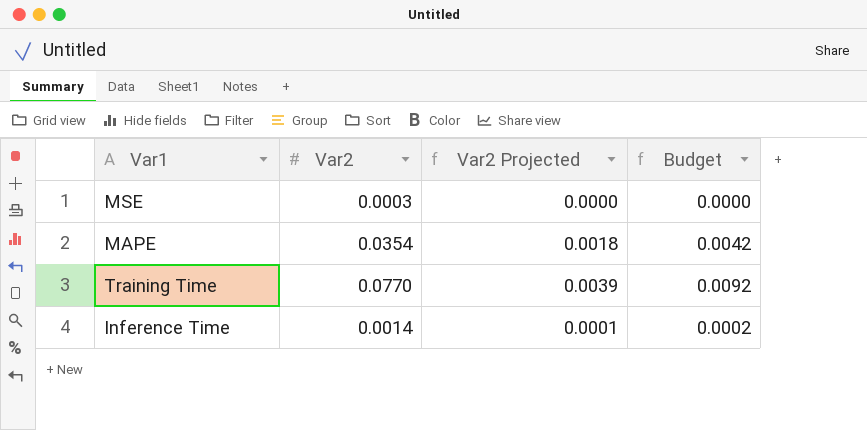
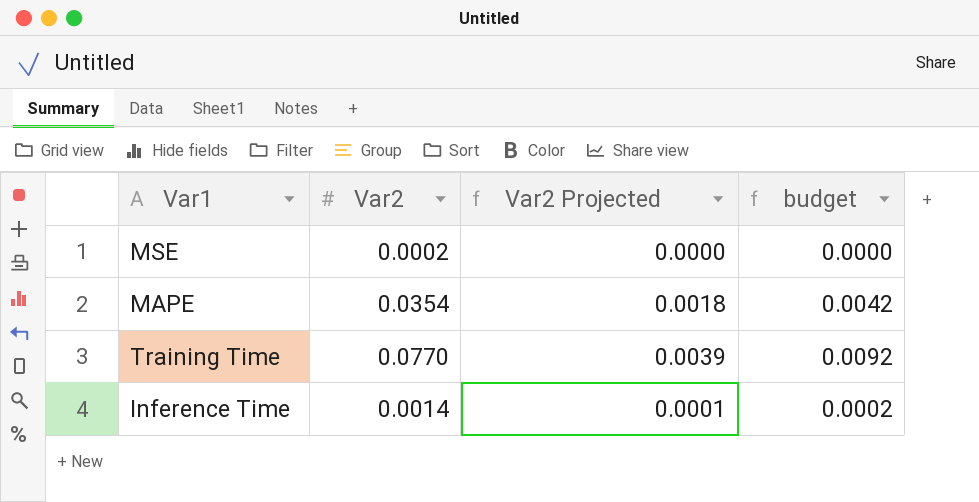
column name: Budget -> budget
MSE | Var2: 0.0003 -> 0.0002

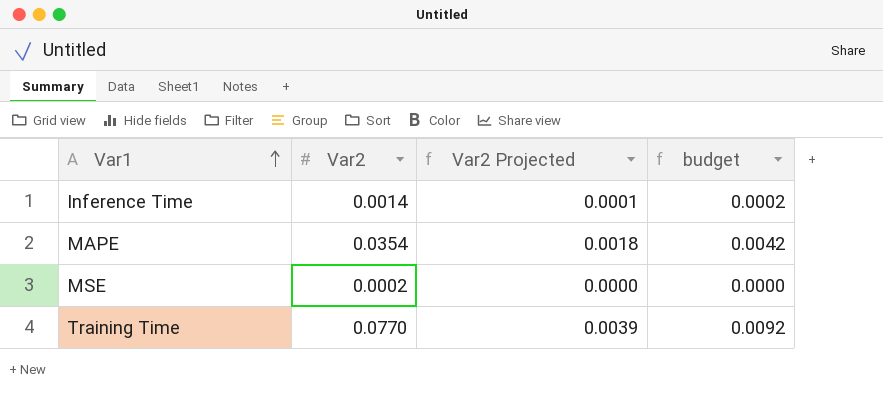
row order: none -> Var1 ascending

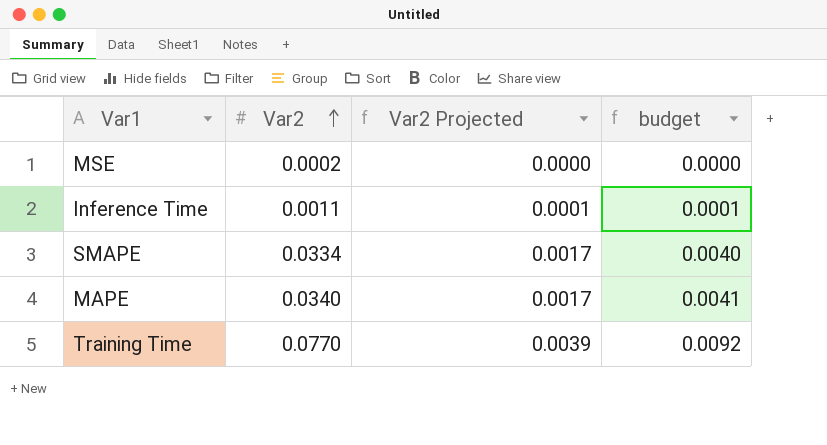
row order: Var1 ascending -> Var2 ascending
Inference Time | Var2: 0.0014 -> 0.0011
Inference Time | budget: 0.0002 -> 0.0001
row SMAPE: none -> 0.0334 | 0.0017 | 0.0040
MAPE | Var2: 0.0354 -> 0.0340
MAPE | Var2 Projected: 0.0018 -> 0.0017
MAPE | budget: 0.0042 -> 0.0041

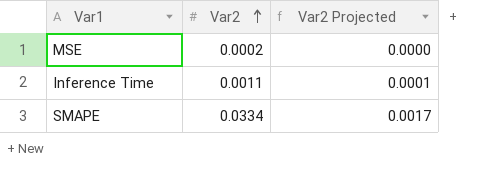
column budget | formula: [Var2] * 0.12 -> none
row MAPE: 0.0340 | 0.0017 | 0.0041 -> none
row Training Time: 0.0770 | 0.0039 | 0.0092 -> none

